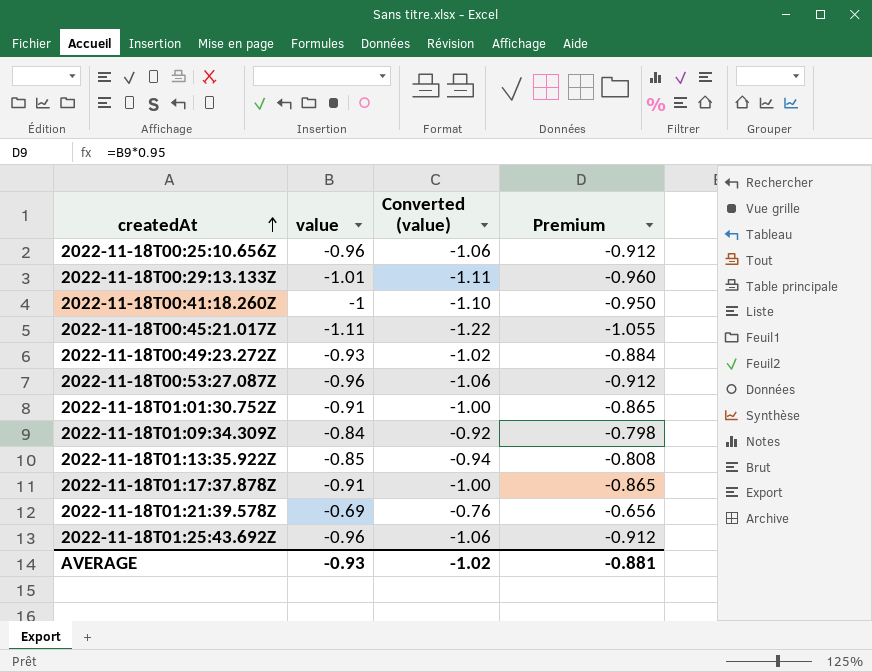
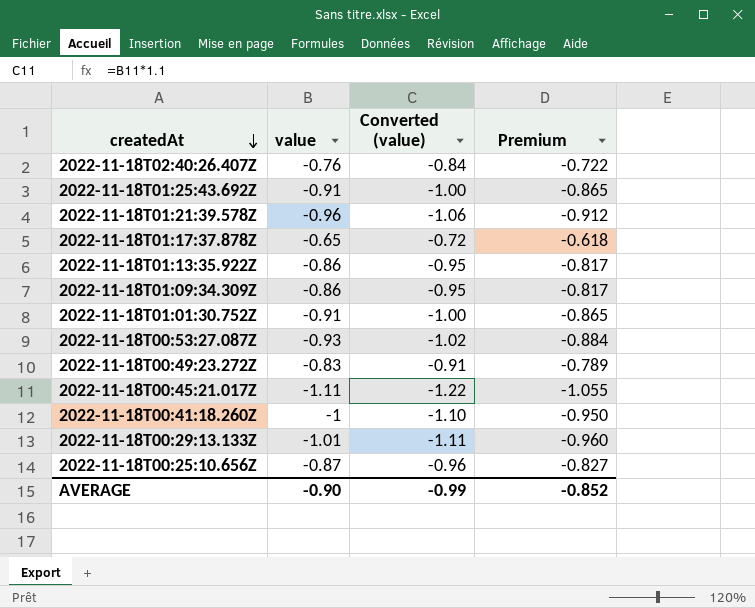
row order: createdAt ascending -> createdAt descending
row 2022-11-18T02:40:26.407Z: none -> -0.76 | -0.84 | -0.722
2022-11-18T01:25:43.692Z | value: -0.96 -> -0.91
2022-11-18T01:25:43.692Z | Converted (value): -1.06 -> -1.00
2022-11-18T01:25:43.692Z | Premium: -0.912 -> -0.865
2022-11-18T01:21:39.578Z | value: -0.69 -> -0.96
2022-11-18T01:21:39.578Z | Converted (value): -0.76 -> -1.06
2022-11-18T01:21:39.578Z | Premium: -0.656 -> -0.912
2022-11-18T01:17:37.878Z | value: -0.91 -> -0.65
2022-11-18T01:17:37.878Z | Converted (value): -1.00 -> -0.72
2022-11-18T01:17:37.878Z | Premium: -0.865 -> -0.618
2022-11-18T01:13:35.922Z | value: -0.85 -> -0.86
2022-11-18T01:13:35.922Z | Converted (value): -0.94 -> -0.95
2022-11-18T01:13:35.922Z | Premium: -0.808 -> -0.817
2022-11-18T01:09:34.309Z | value: -0.84 -> -0.86
2022-11-18T01:09:34.309Z | Converted (value): -0.92 -> -0.95
2022-11-18T01:09:34.309Z | Premium: -0.798 -> -0.817
2022-11-18T00:53:27.087Z | value: -0.96 -> -0.93
2022-11-18T00:53:27.087Z | Converted (value): -1.06 -> -1.02
2022-11-18T00:53:27.087Z | Premium: -0.912 -> -0.884
2022-11-18T00:49:23.272Z | value: -0.93 -> -0.83
2022-11-18T00:49:23.272Z | Converted (value): -1.02 -> -0.91
2022-11-18T00:49:23.272Z | Premium: -0.884 -> -0.789
2022-11-18T00:25:10.656Z | value: -0.96 -> -0.87
2022-11-18T00:25:10.656Z | Converted (value): -1.06 -> -0.96
2022-11-18T00:25:10.656Z | Premium: -0.912 -> -0.827
AVERAGE | value: -0.93 -> -0.90
AVERAGE | Converted (value): -1.02 -> -0.99
AVERAGE | Premium: -0.881 -> -0.852

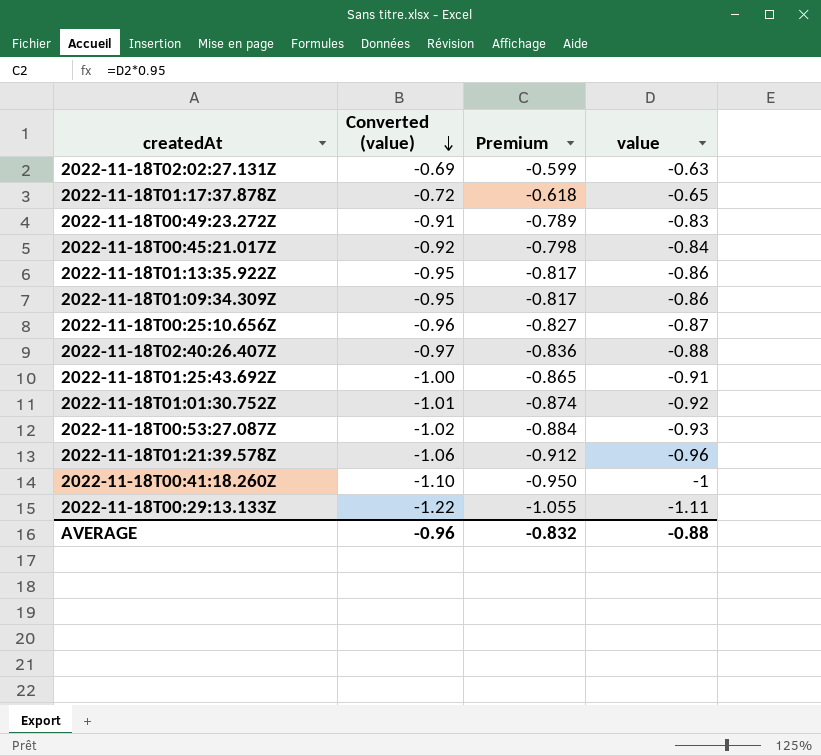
row order: createdAt descending -> Converted (value) descending
column value | position: 2 -> 4
row 2022-11-18T02:02:27.131Z: none -> -0.69 | -0.599 | -0.63
2022-11-18T00:45:21.017Z | Converted (value): -1.22 -> -0.92
2022-11-18T00:45:21.017Z | Premium: -1.055 -> -0.798
2022-11-18T00:45:21.017Z | value: -1.11 -> -0.84
2022-11-18T02:40:26.407Z | Converted (value): -0.84 -> -0.97
2022-11-18T02:40:26.407Z | Premium: -0.722 -> -0.836
2022-11-18T02:40:26.407Z | value: -0.76 -> -0.88
2022-11-18T01:01:30.752Z | Converted (value): -1.00 -> -1.01
2022-11-18T01:01:30.752Z | Premium: -0.865 -> -0.874
2022-11-18T01:01:30.752Z | value: -0.91 -> -0.92
2022-11-18T00:29:13.133Z | Converted (value): -1.11 -> -1.22
2022-11-18T00:29:13.133Z | Premium: -0.960 -> -1.055
2022-11-18T00:29:13.133Z | value: -1.01 -> -1.11
AVERAGE | Converted (value): -0.99 -> -0.96
AVERAGE | Premium: -0.852 -> -0.832
AVERAGE | value: -0.90 -> -0.88

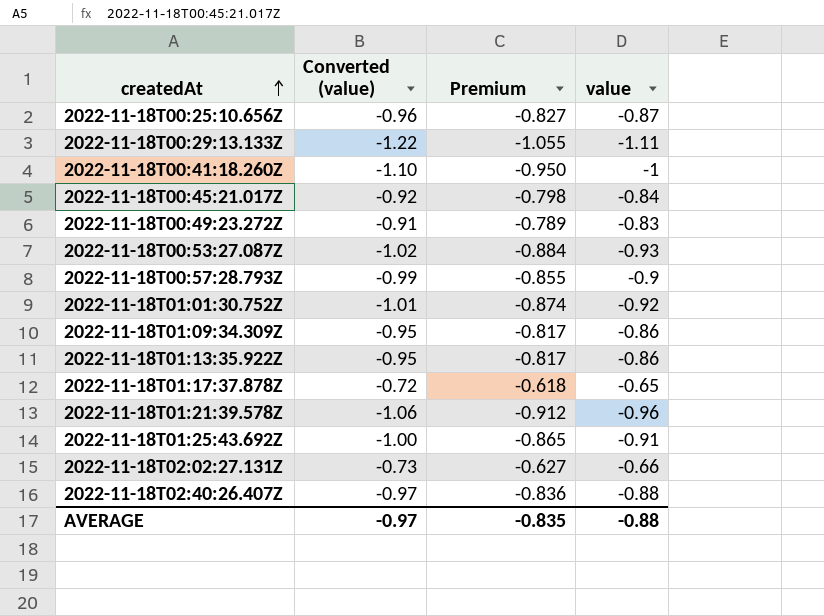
row order: Converted (value) descending -> createdAt ascending
row 2022-11-18T00:57:28.793Z: none -> -0.99 | -0.855 | -0.9
2022-11-18T02:02:27.131Z | Converted (value): -0.69 -> -0.73
2022-11-18T02:02:27.131Z | Premium: -0.599 -> -0.627
2022-11-18T02:02:27.131Z | value: -0.63 -> -0.66
AVERAGE | Converted (value): -0.96 -> -0.97
AVERAGE | Premium: -0.832 -> -0.835

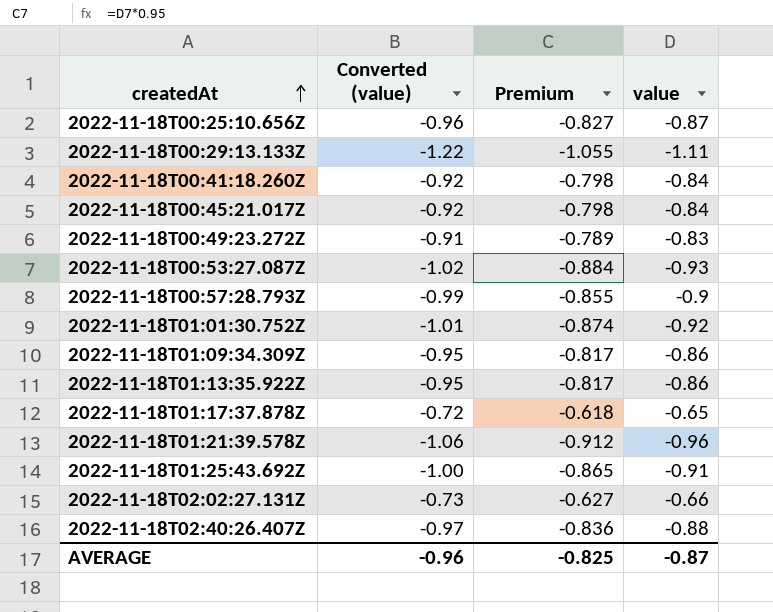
2022-11-18T00:41:18.260Z | Converted (value): -1.10 -> -0.92
2022-11-18T00:41:18.260Z | Premium: -0.950 -> -0.798
2022-11-18T00:41:18.260Z | value: -1 -> -0.84
AVERAGE | Converted (value): -0.97 -> -0.96
AVERAGE | Premium: -0.835 -> -0.825
AVERAGE | value: -0.88 -> -0.87

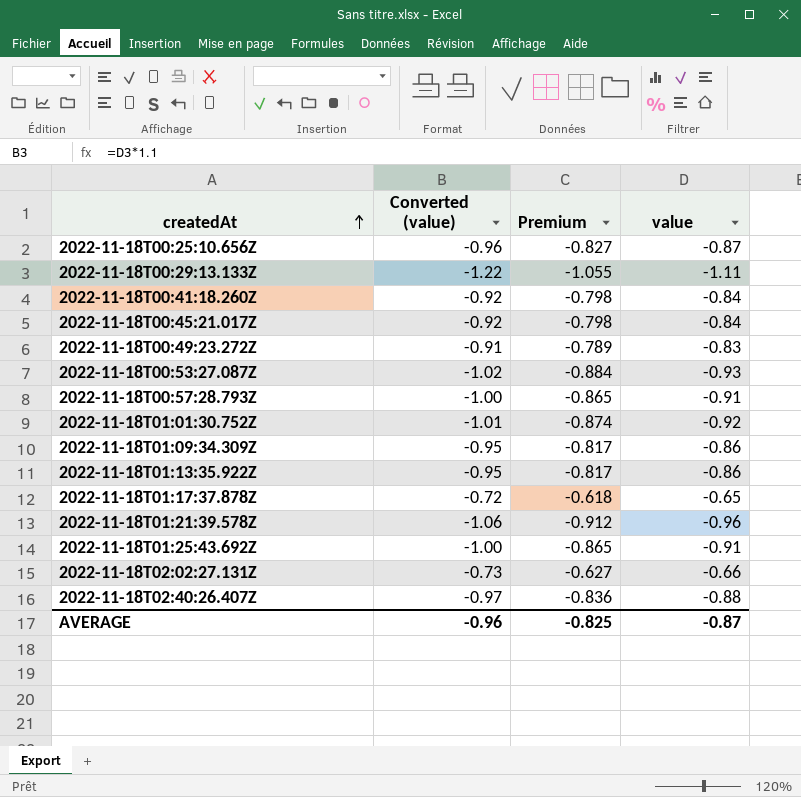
2022-11-18T00:57:28.793Z | Converted (value): -0.99 -> -1.00
2022-11-18T00:57:28.793Z | Premium: -0.855 -> -0.865
2022-11-18T00:57:28.793Z | value: -0.9 -> -0.91

